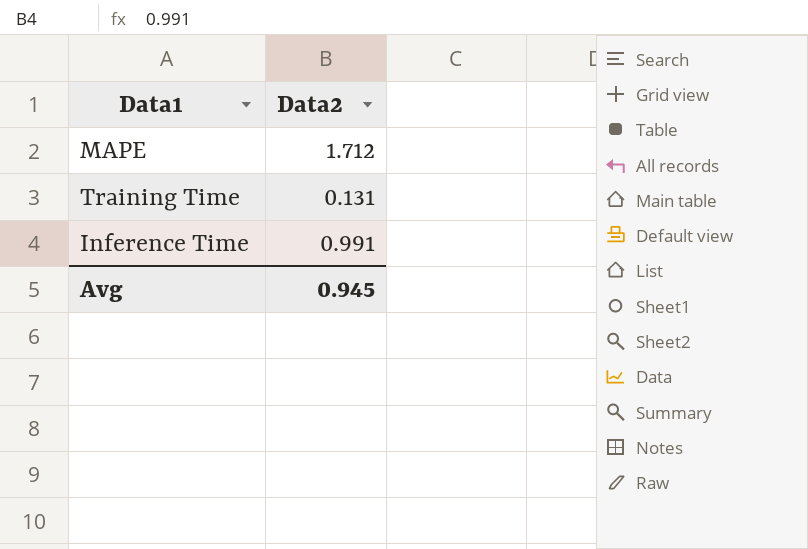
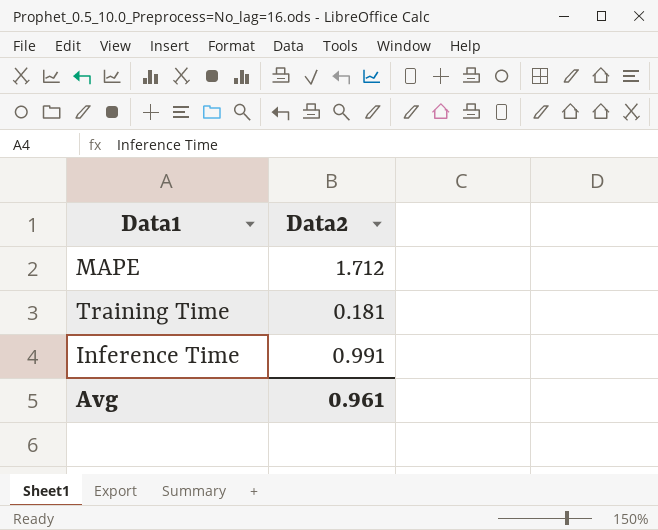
Training Time | Data2: 0.131 -> 0.181
Avg | Data2: 0.945 -> 0.961

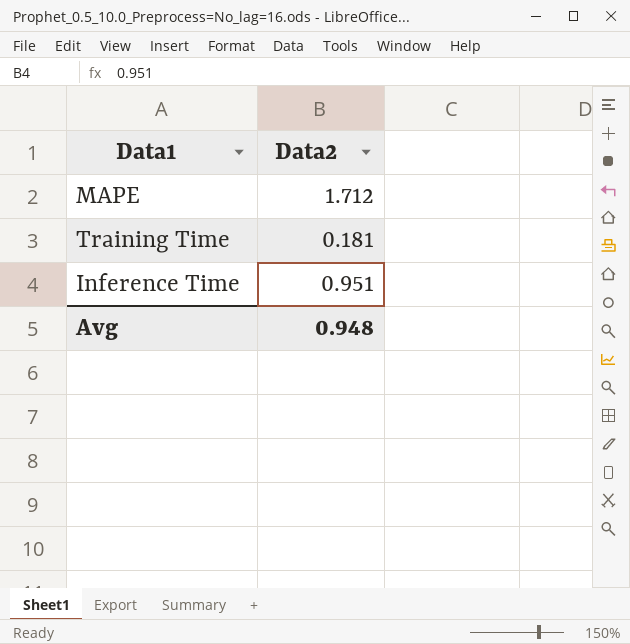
Inference Time | Data2: 0.991 -> 0.951
Avg | Data2: 0.961 -> 0.948

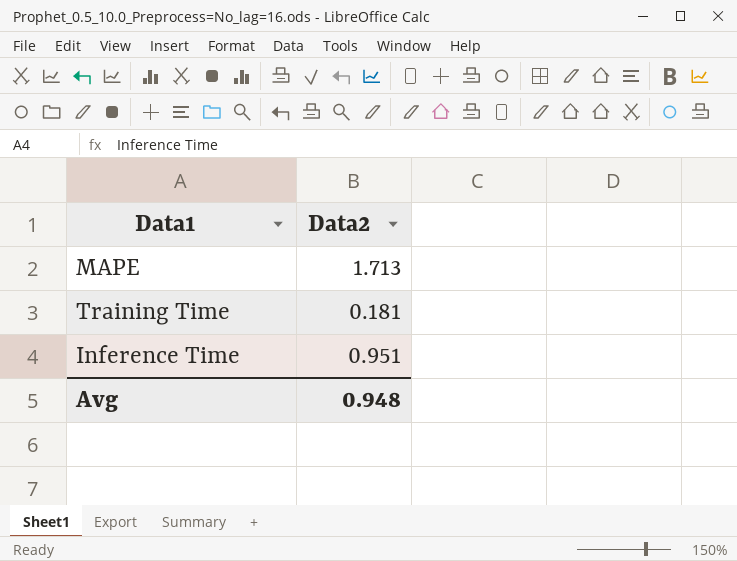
MAPE | Data2: 1.712 -> 1.713

